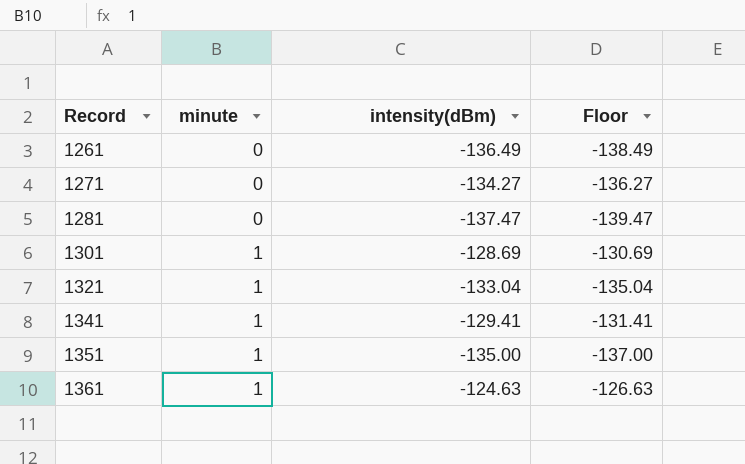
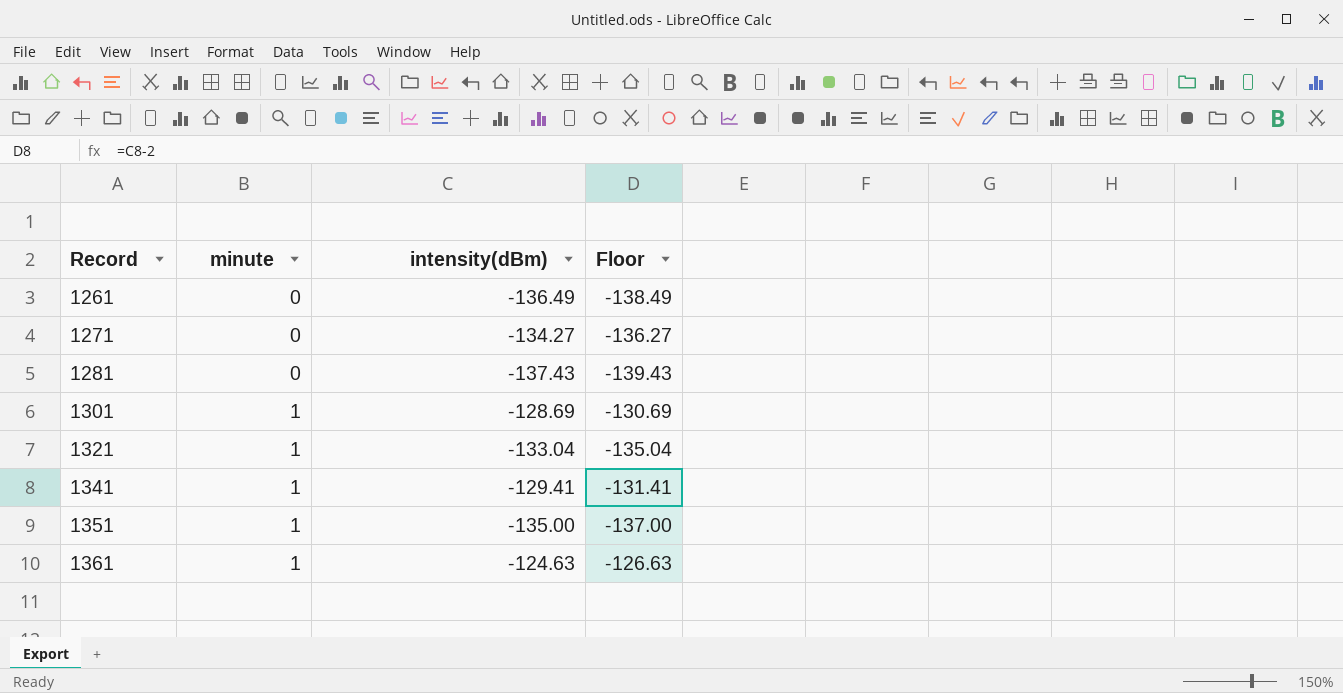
1281 | intensity(dBm): -137.47 -> -137.43
1281 | Floor: -139.47 -> -139.43

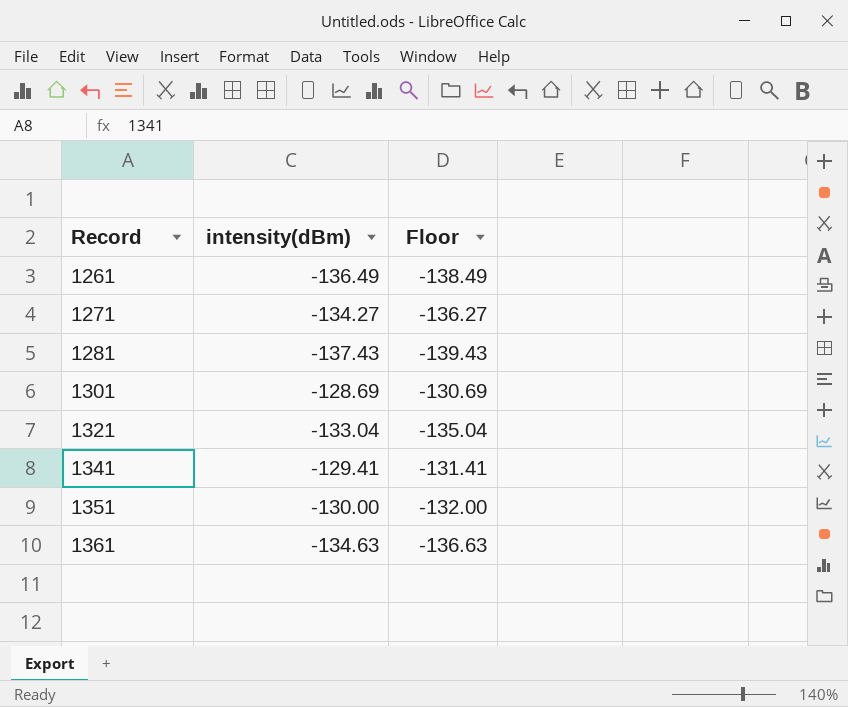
column minute | position: 2 -> none
1351 | intensity(dBm): -135.00 -> -130.00
1351 | Floor: -137.00 -> -132.00
1361 | intensity(dBm): -124.63 -> -134.63
1361 | Floor: -126.63 -> -136.63

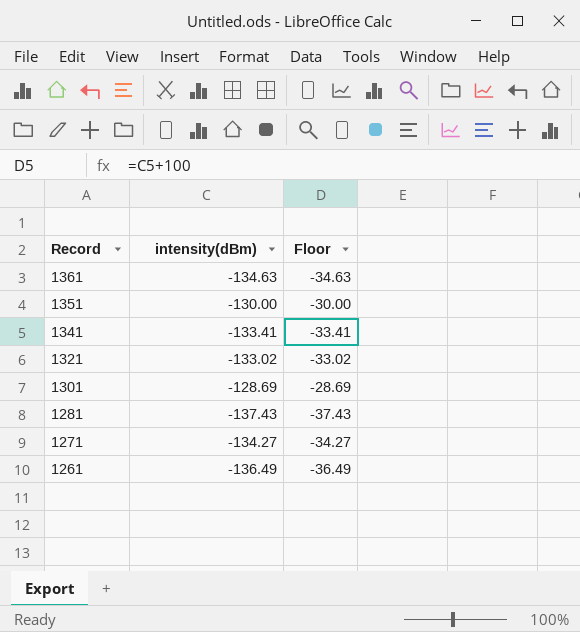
row order: Record ascending -> Record descending
column Floor | formula: [intensity(dBm)] - 2 -> [intensity(dBm)] + 100
1341 | intensity(dBm): -129.41 -> -133.41
1321 | intensity(dBm): -133.04 -> -133.02

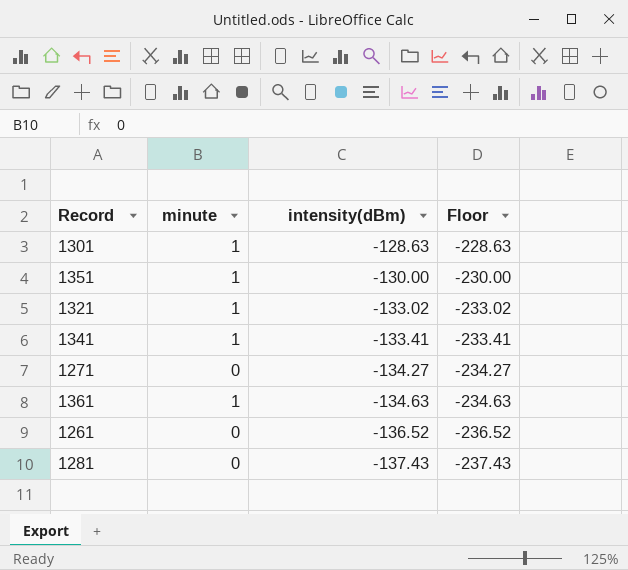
row order: Record descending -> intensity(dBm) descending
column minute | position: none -> 2
column Floor | formula: [intensity(dBm)] + 100 -> [intensity(dBm)] - 100
1301 | intensity(dBm): -128.69 -> -128.63
1261 | intensity(dBm): -136.49 -> -136.52

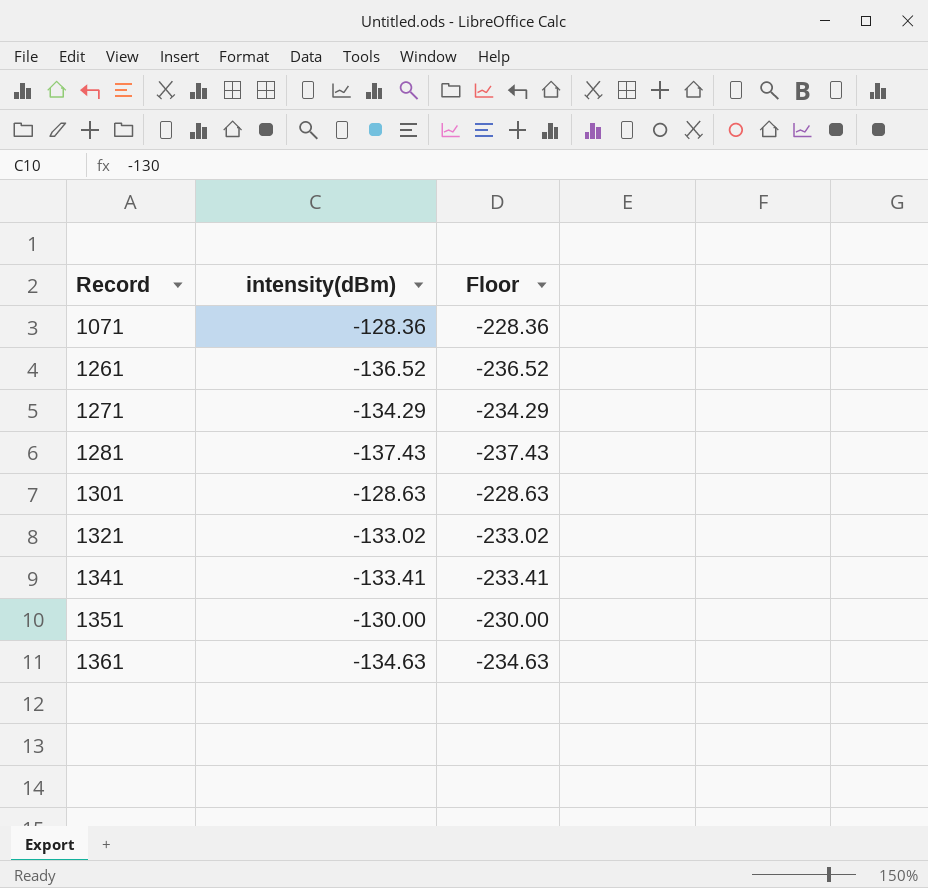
row order: intensity(dBm) descending -> Record ascending
column minute | position: 2 -> none
row 1071: none -> -128.36 | -228.36
1271 | intensity(dBm): -134.27 -> -134.29
1271 | Floor: -234.27 -> -234.29

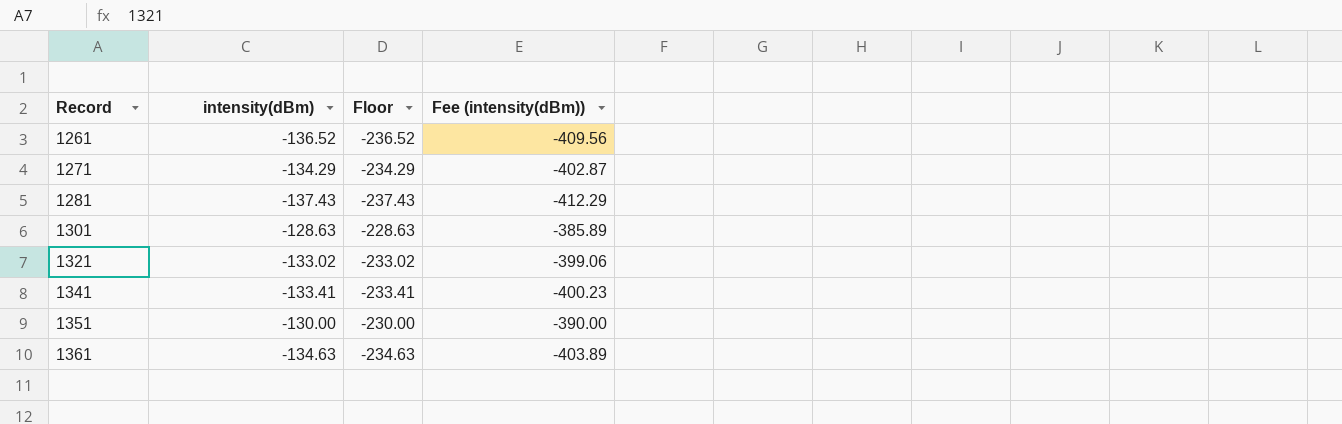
column Fee (intensity(dBm)) | formula: none -> [intensity(dBm)] * 3
row 1071: -128.36 | -228.36 -> none

